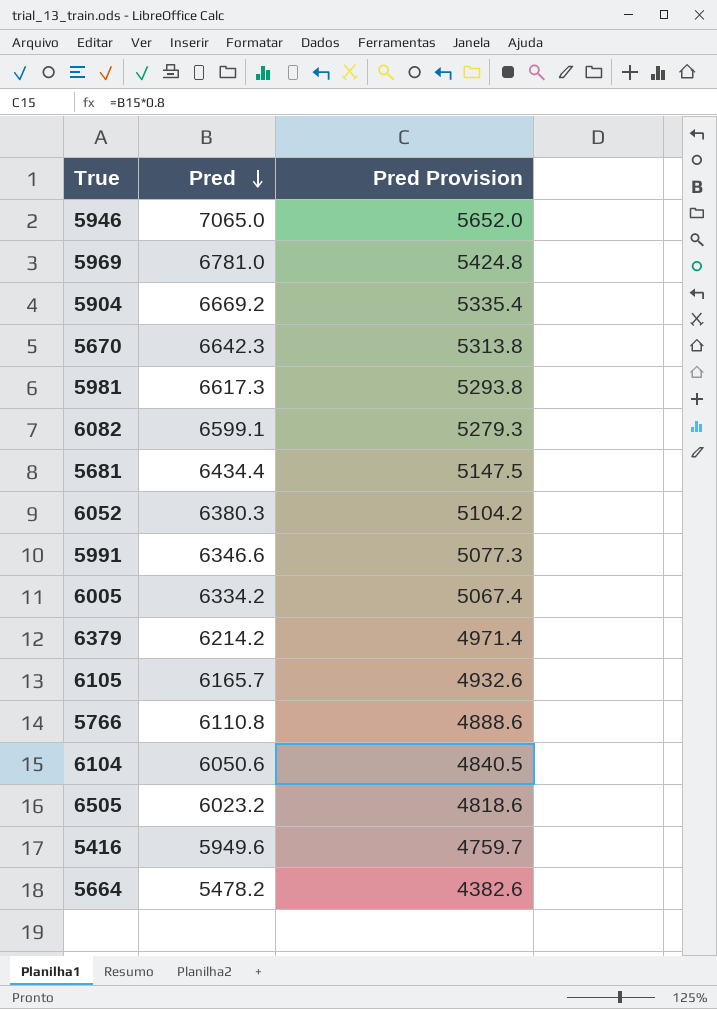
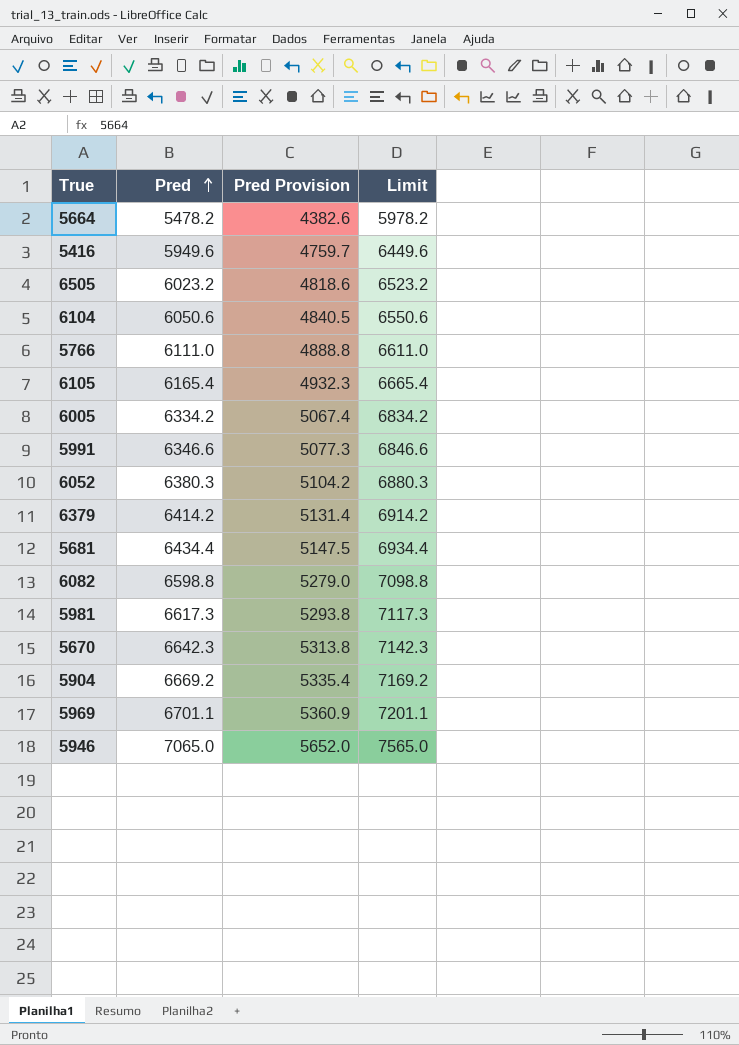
row order: Pred descending -> Pred ascending
column Limit | formula: none -> [Pred] + 500
5766 | Pred: 6110.8 -> 6111.0
5766 | Pred Provision: 4888.6 -> 4888.8
6105 | Pred: 6165.7 -> 6165.4
6105 | Pred Provision: 4932.6 -> 4932.3
6379 | Pred: 6214.2 -> 6414.2
6379 | Pred Provision: 4971.4 -> 5131.4
6082 | Pred: 6599.1 -> 6598.8
6082 | Pred Provision: 5279.3 -> 5279.0
5969 | Pred: 6781.0 -> 6701.1
5969 | Pred Provision: 5424.8 -> 5360.9

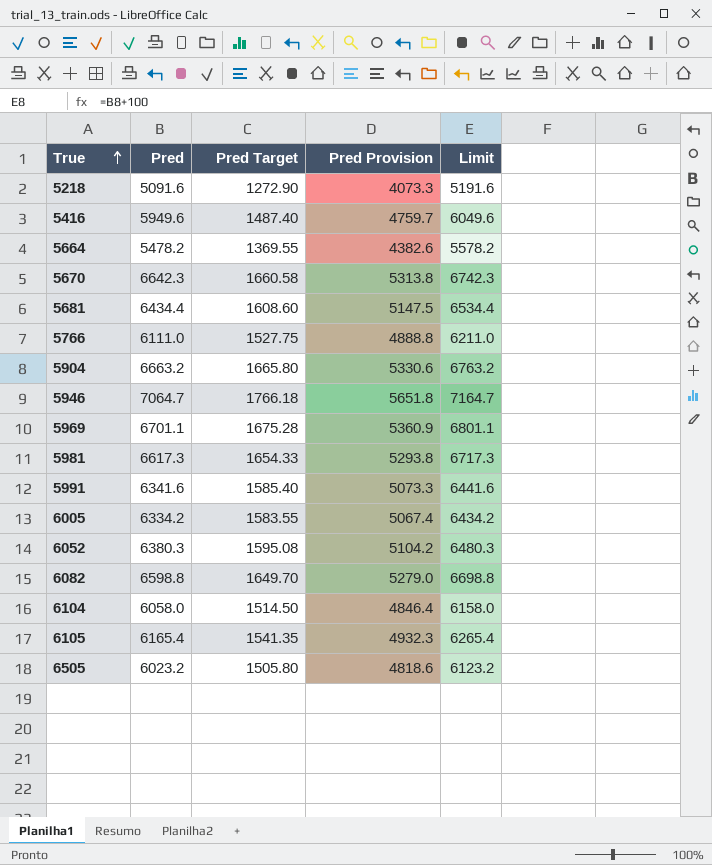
row order: Pred ascending -> True ascending
column Pred Target | formula: none -> [Pred] * 0.25
column Limit | formula: [Pred] + 500 -> [Pred] + 100
row 6379: 6414.2 | 5131.4 | 6914.2 -> none
row 5218: none -> 5091.6 | 1272.90 | 4073.3 | 5191.6
5904 | Pred: 6669.2 -> 6663.2
5904 | Pred Provision: 5335.4 -> 5330.6
5946 | Pred: 7065.0 -> 7064.7
5946 | Pred Provision: 5652.0 -> 5651.8
5991 | Pred: 6346.6 -> 6341.6
5991 | Pred Provision: 5077.3 -> 5073.3
6104 | Pred: 6050.6 -> 6058.0
6104 | Pred Provision: 4840.5 -> 4846.4

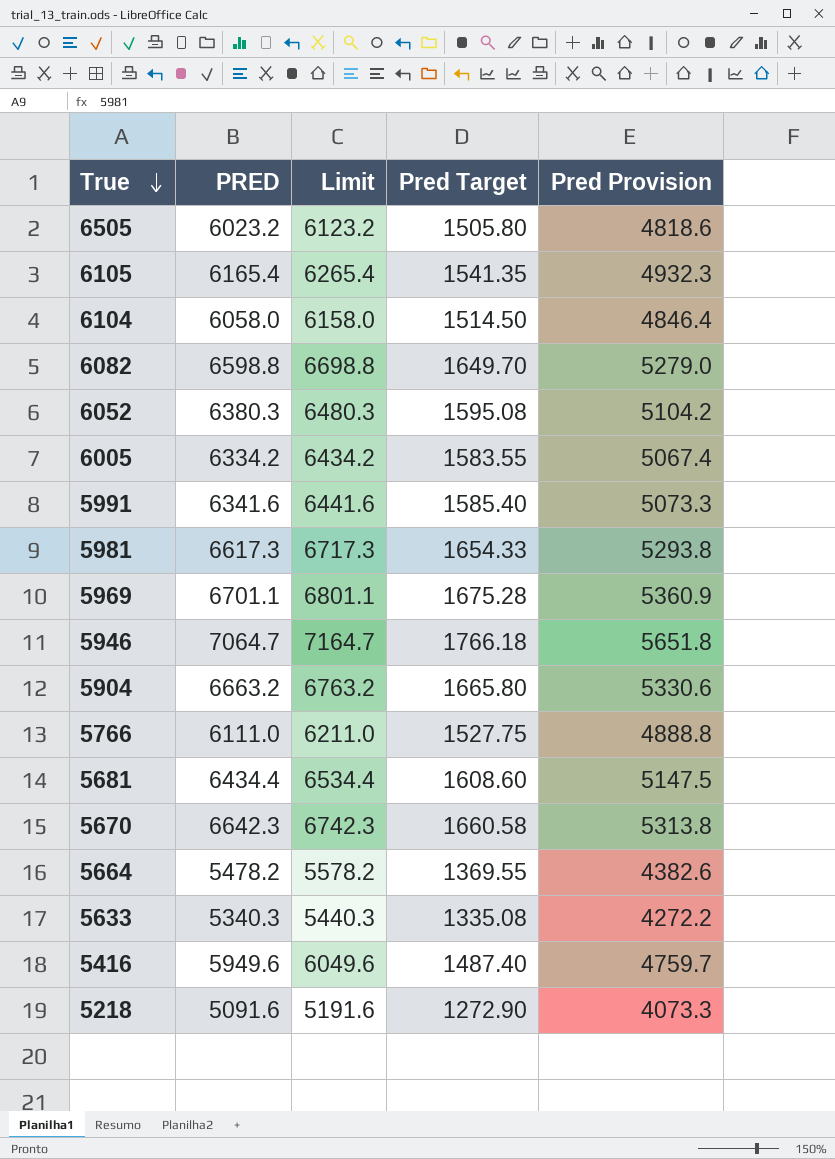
row order: True ascending -> True descending
column name: Pred -> PRED
column Limit | position: 5 -> 3
row 5633: none -> 5340.3 | 5440.3 | 1335.08 | 4272.2

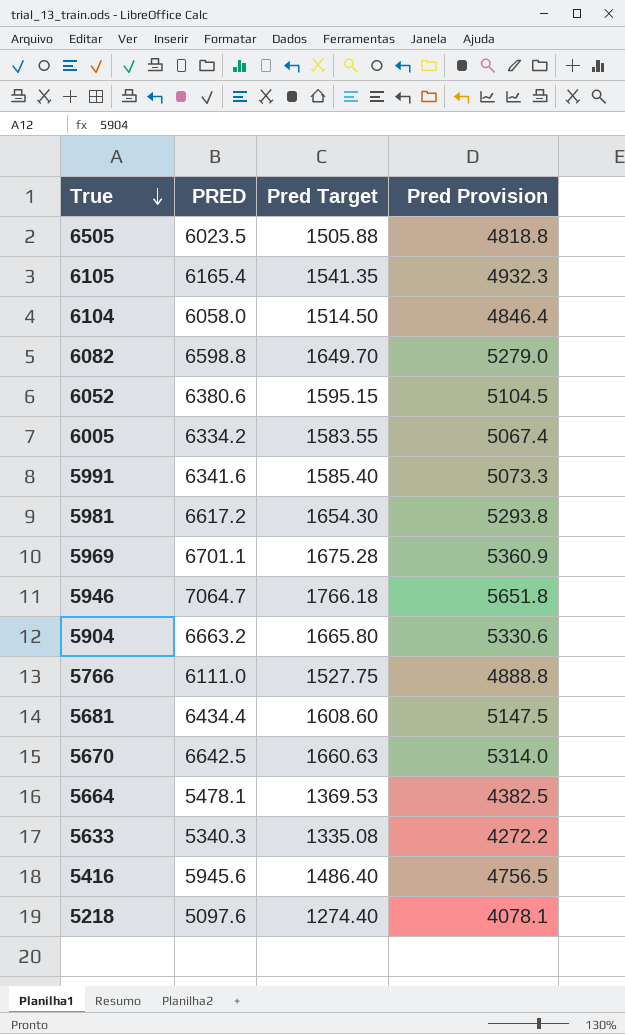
column Limit | formula: [PRED] + 100 -> none
6505 | PRED: 6023.2 -> 6023.5
6505 | Pred Target: 1505.80 -> 1505.88
6505 | Pred Provision: 4818.6 -> 4818.8
6052 | PRED: 6380.3 -> 6380.6
6052 | Pred Target: 1595.08 -> 1595.15
6052 | Pred Provision: 5104.2 -> 5104.5
5981 | PRED: 6617.3 -> 6617.2
5981 | Pred Target: 1654.33 -> 1654.30
5670 | PRED: 6642.3 -> 6642.5
5670 | Pred Target: 1660.58 -> 1660.63
5670 | Pred Provision: 5313.8 -> 5314.0
5664 | PRED: 5478.2 -> 5478.1
5664 | Pred Target: 1369.55 -> 1369.53
5664 | Pred Provision: 4382.6 -> 4382.5
5416 | PRED: 5949.6 -> 5945.6
5416 | Pred Target: 1487.40 -> 1486.40
5416 | Pred Provision: 4759.7 -> 4756.5
5218 | PRED: 5091.6 -> 5097.6
5218 | Pred Target: 1272.90 -> 1274.40
5218 | Pred Provision: 4073.3 -> 4078.1

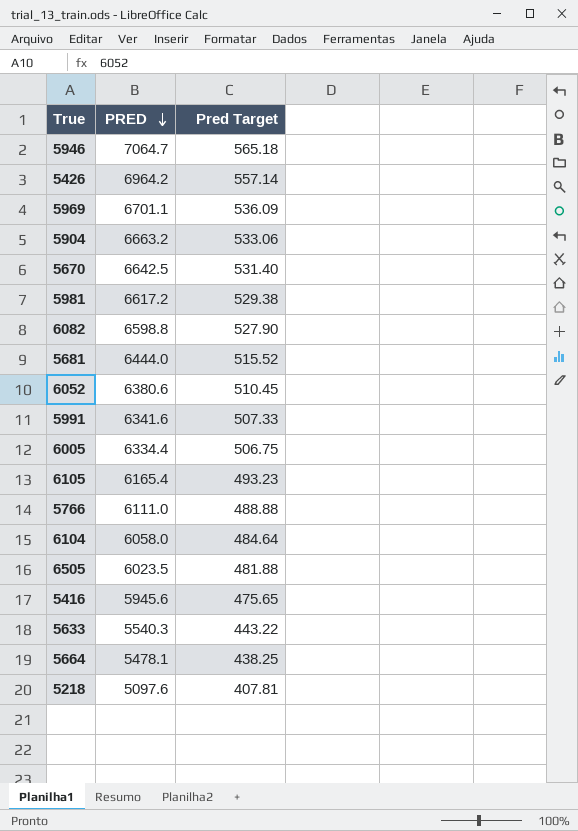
row order: True descending -> PRED descending
column Pred Provision | formula: [PRED] * 0.8 -> none
column Pred Target | formula: [PRED] * 0.25 -> [PRED] * 0.08
row 5426: none -> 6964.2 | 557.14
5681 | PRED: 6434.4 -> 6444.0
6005 | PRED: 6334.2 -> 6334.4
5633 | PRED: 5340.3 -> 5540.3

